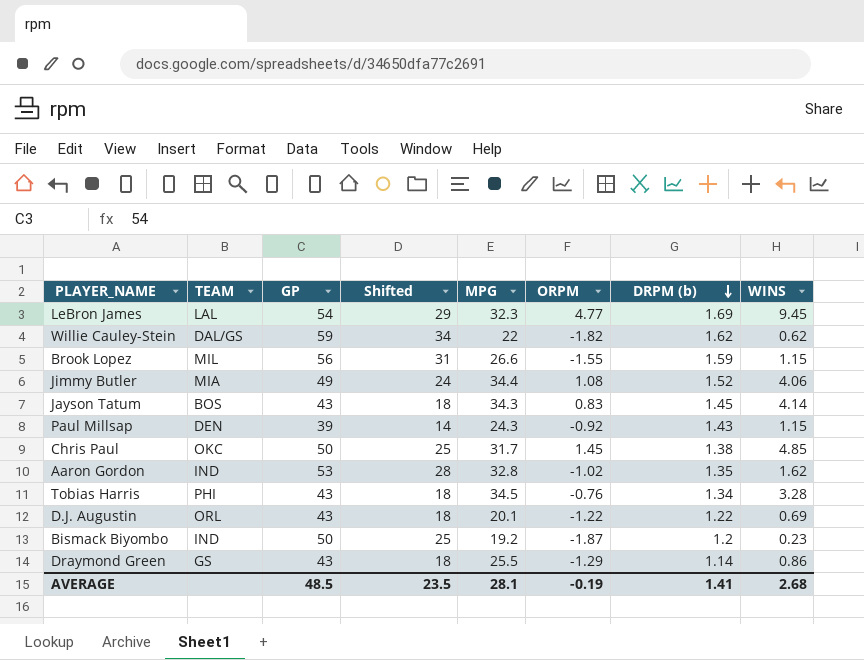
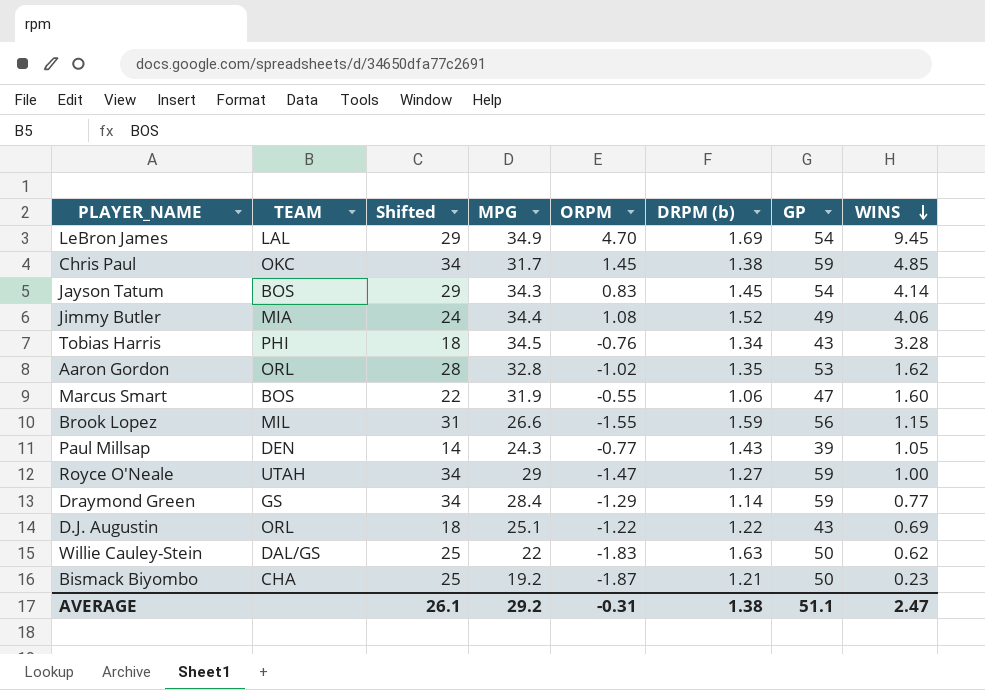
row order: DRPM (b) descending -> WINS descending
column GP | position: 3 -> 7
LeBron James | MPG: 32.3 -> 34.9
LeBron James | ORPM: 4.77 -> 4.70
Chris Paul | Shifted: 25 -> 34
Chris Paul | GP: 50 -> 59
Jayson Tatum | Shifted: 18 -> 29
Jayson Tatum | GP: 43 -> 54
Aaron Gordon | TEAM: IND -> ORL
row Marcus Smart: none -> BOS | 22 | 31.9 | -0.55 | 1.06 | 47 | 1.60
Paul Millsap | ORPM: -0.92 -> -0.77
Paul Millsap | WINS: 1.15 -> 1.05
row Royce O'Neale: none -> UTAH | 34 | 29 | -1.47 | 1.27 | 59 | 1.00
Draymond Green | Shifted: 18 -> 34
Draymond Green | MPG: 25.5 -> 28.4
Draymond Green | GP: 43 -> 59
Draymond Green | WINS: 0.86 -> 0.77
D.J. Augustin | MPG: 20.1 -> 25.1
Willie Cauley-Stein | Shifted: 34 -> 25
Willie Cauley-Stein | ORPM: -1.82 -> -1.83
Willie Cauley-Stein | DRPM (b): 1.62 -> 1.63
Willie Cauley-Stein | GP: 59 -> 50
Bismack Biyombo | TEAM: IND -> CHA
Bismack Biyombo | DRPM (b): 1.2 -> 1.21
AVERAGE | Shifted: 23.5 -> 26.1
AVERAGE | MPG: 28.1 -> 29.2
AVERAGE | ORPM: -0.19 -> -0.31
AVERAGE | DRPM (b): 1.41 -> 1.38
AVERAGE | GP: 48.5 -> 51.1
AVERAGE | WINS: 2.68 -> 2.47

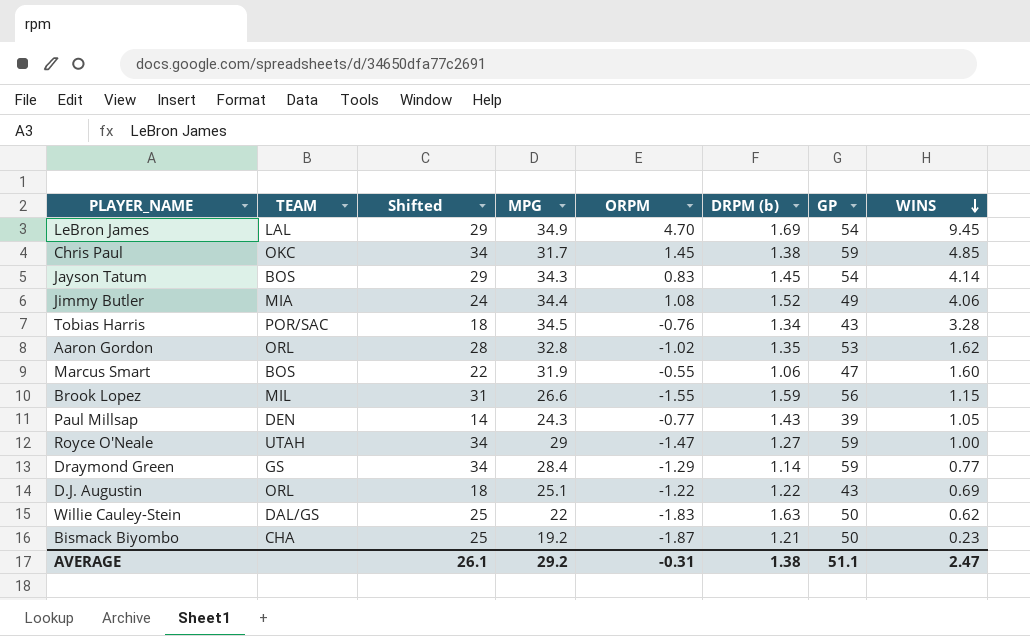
Tobias Harris | TEAM: PHI -> POR/SAC

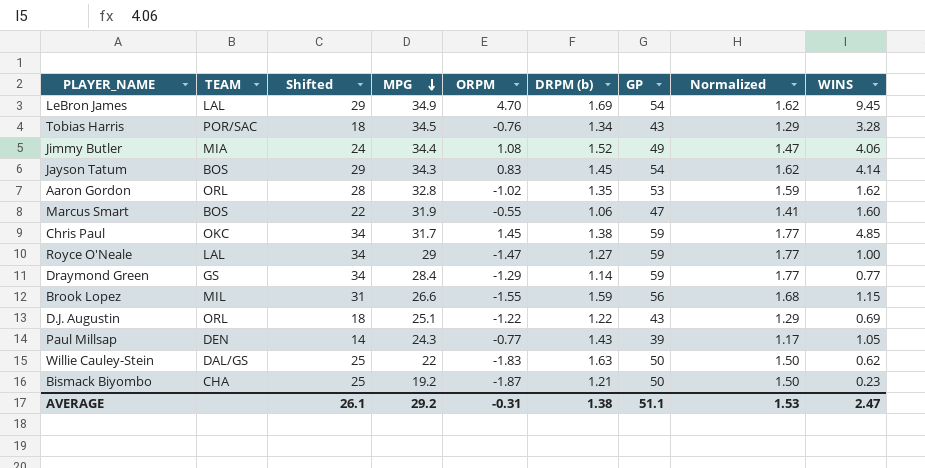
row order: WINS descending -> MPG descending
column Normalized | formula: none -> [GP] * 0.03
Royce O'Neale | TEAM: UTAH -> LAL

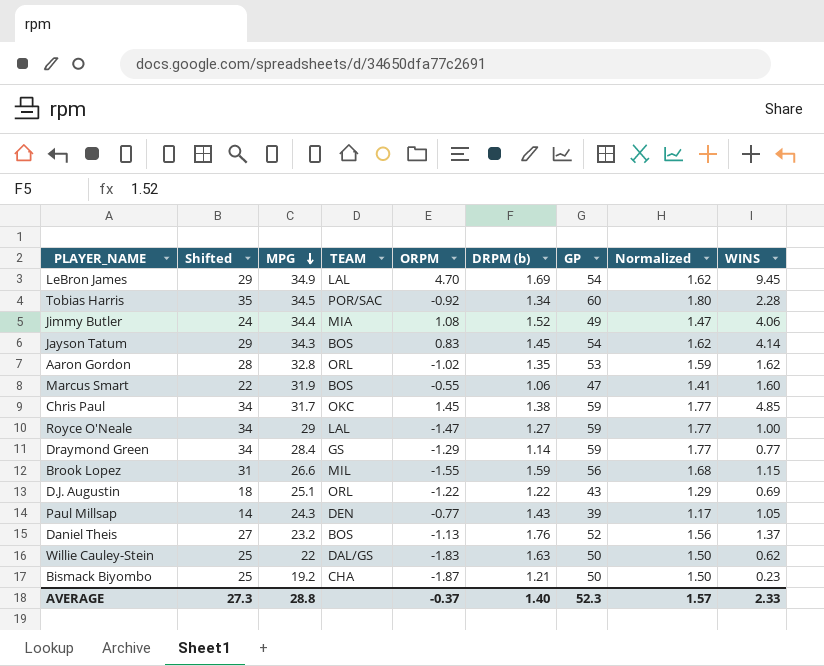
column TEAM | position: 2 -> 4
Tobias Harris | Shifted: 18 -> 35
Tobias Harris | ORPM: -0.76 -> -0.92
Tobias Harris | GP: 43 -> 60
Tobias Harris | Normalized: 1.29 -> 1.80
Tobias Harris | WINS: 3.28 -> 2.28
row Daniel Theis: none -> 27 | 23.2 | BOS | -1.13 | 1.76 | 52 | 1.56 | 1.37
AVERAGE | Shifted: 26.1 -> 27.3
AVERAGE | MPG: 29.2 -> 28.8
AVERAGE | ORPM: -0.31 -> -0.37
AVERAGE | DRPM (b): 1.38 -> 1.40
AVERAGE | GP: 51.1 -> 52.3
AVERAGE | Normalized: 1.53 -> 1.57
AVERAGE | WINS: 2.47 -> 2.33

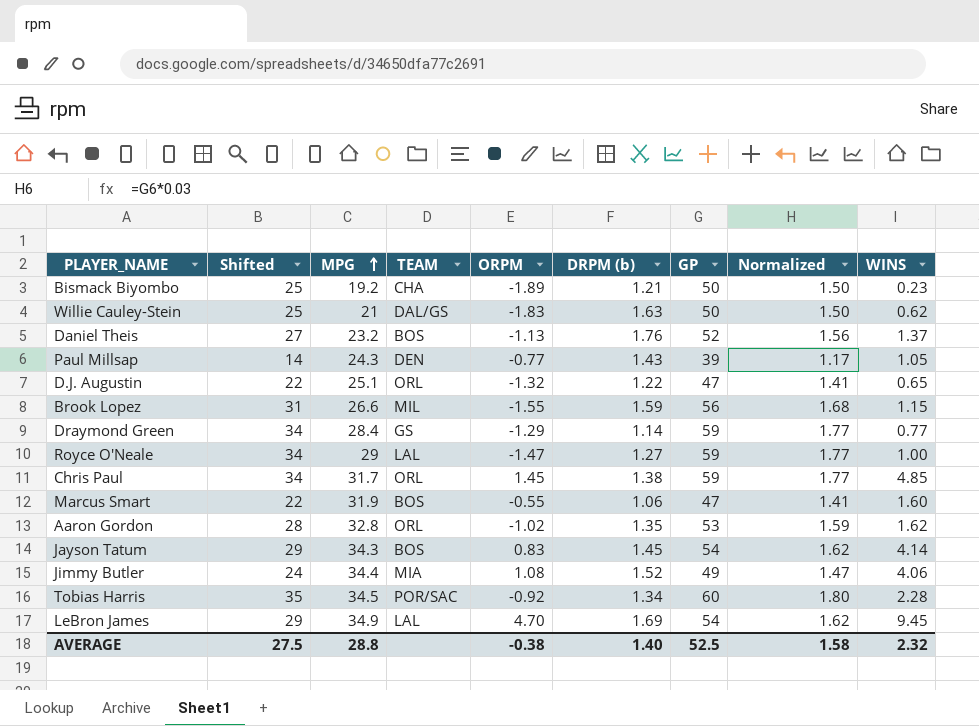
row order: MPG descending -> MPG ascending
Bismack Biyombo | ORPM: -1.87 -> -1.89
Willie Cauley-Stein | MPG: 22 -> 21
D.J. Augustin | Shifted: 18 -> 22
D.J. Augustin | ORPM: -1.22 -> -1.32
D.J. Augustin | GP: 43 -> 47
D.J. Augustin | Normalized: 1.29 -> 1.41
D.J. Augustin | WINS: 0.69 -> 0.65
Chris Paul | TEAM: OKC -> ORL
AVERAGE | Shifted: 27.3 -> 27.5
AVERAGE | ORPM: -0.37 -> -0.38
AVERAGE | GP: 52.3 -> 52.5
AVERAGE | Normalized: 1.57 -> 1.58
AVERAGE | WINS: 2.33 -> 2.32

